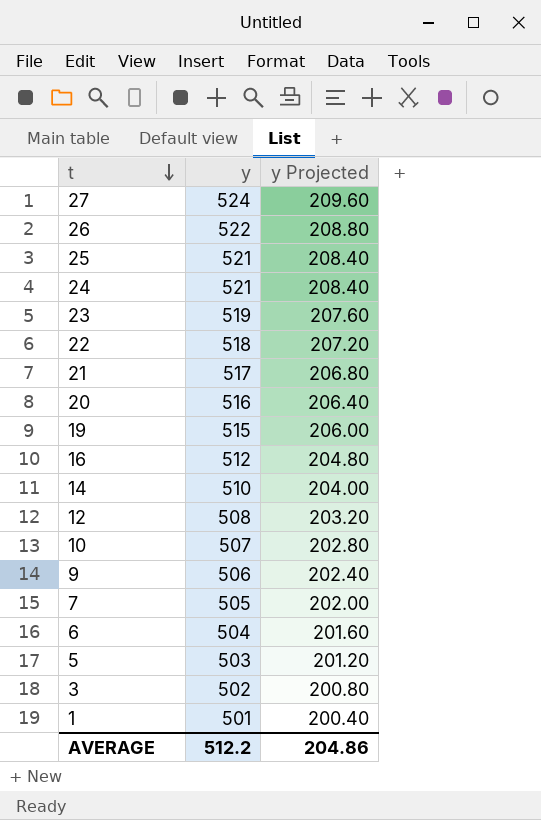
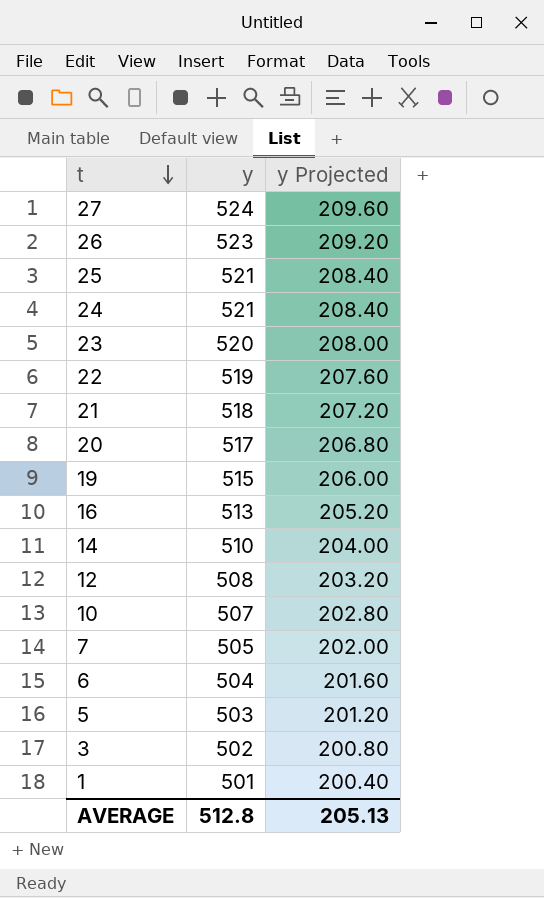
row 9: 506 | 202.40 -> none
26 | y: 522 -> 523
26 | y Projected: 208.80 -> 209.20
23 | y: 519 -> 520
23 | y Projected: 207.60 -> 208.00
22 | y: 518 -> 519
22 | y Projected: 207.20 -> 207.60
21 | y: 517 -> 518
21 | y Projected: 206.80 -> 207.20
20 | y: 516 -> 517
20 | y Projected: 206.40 -> 206.80
16 | y: 512 -> 513
16 | y Projected: 204.80 -> 205.20
AVERAGE | y: 512.2 -> 512.8
AVERAGE | y Projected: 204.86 -> 205.13

